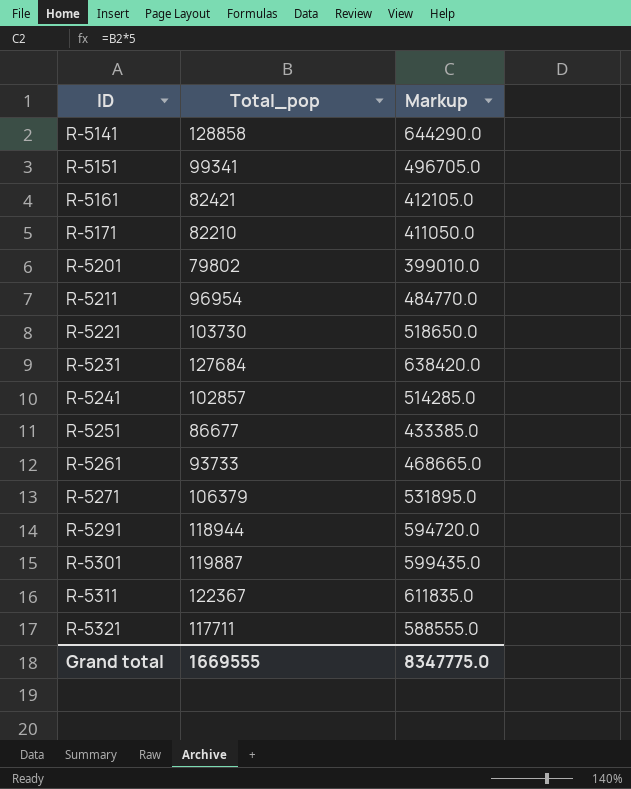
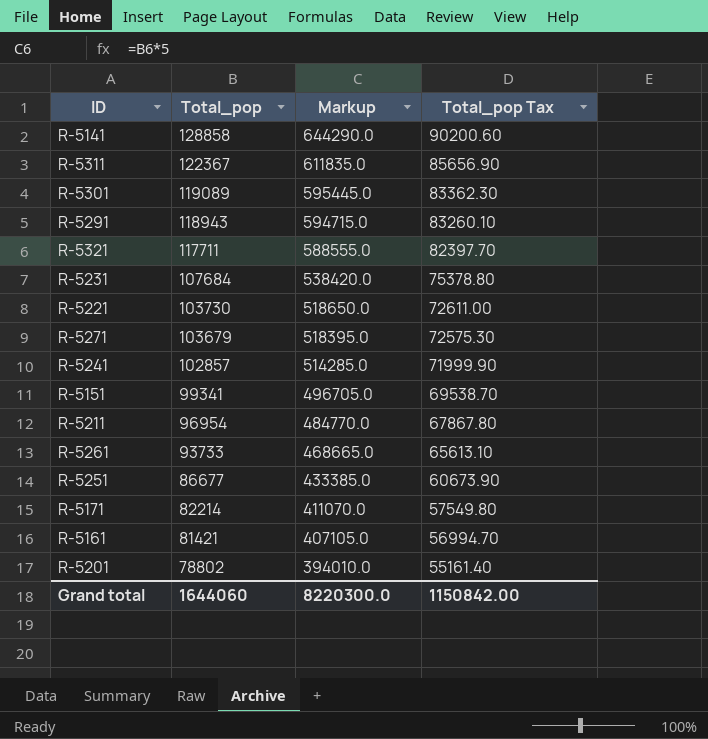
row order: ID ascending -> Total_pop descending
column Total_pop Tax | formula: none -> [Total_pop] * 0.7
R-5301 | Total_pop: 119887 -> 119089
R-5301 | Markup: 599435.0 -> 595445.0
R-5291 | Total_pop: 118944 -> 118943
R-5291 | Markup: 594720.0 -> 594715.0
R-5231 | Total_pop: 127684 -> 107684
R-5231 | Markup: 638420.0 -> 538420.0
R-5271 | Total_pop: 106379 -> 103679
R-5271 | Markup: 531895.0 -> 518395.0
R-5171 | Total_pop: 82210 -> 82214
R-5171 | Markup: 411050.0 -> 411070.0
R-5161 | Total_pop: 82421 -> 81421
R-5161 | Markup: 412105.0 -> 407105.0
R-5201 | Total_pop: 79802 -> 78802
R-5201 | Markup: 399010.0 -> 394010.0
Grand total | Total_pop: 1669555 -> 1644060
Grand total | Markup: 8347775.0 -> 8220300.0

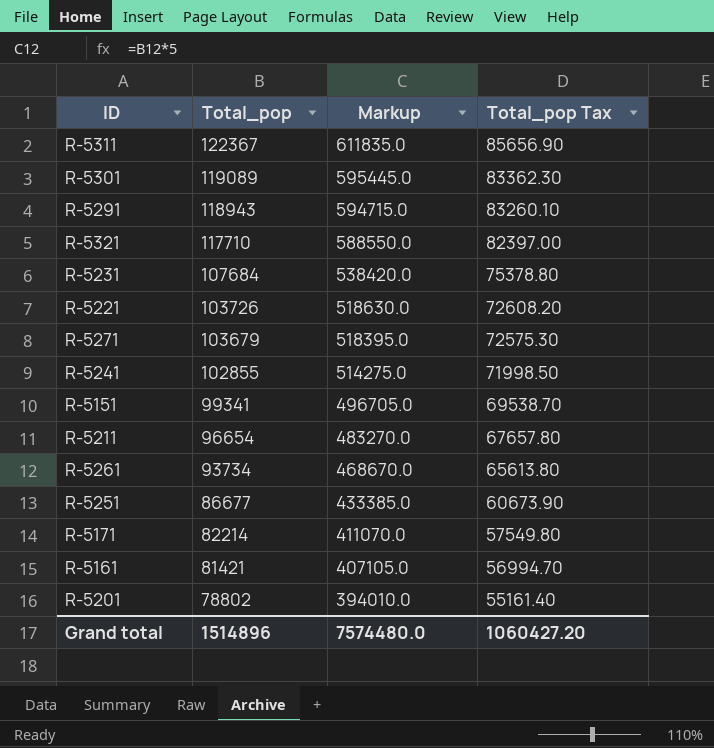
row R-5141: 128858 | 644290.0 | 90200.60 -> none
R-5321 | Total_pop: 117711 -> 117710
R-5321 | Markup: 588555.0 -> 588550.0
R-5321 | Total_pop Tax: 82397.70 -> 82397.00
R-5221 | Total_pop: 103730 -> 103726
R-5221 | Markup: 518650.0 -> 518630.0
R-5221 | Total_pop Tax: 72611.00 -> 72608.20
R-5241 | Total_pop: 102857 -> 102855
R-5241 | Markup: 514285.0 -> 514275.0
R-5241 | Total_pop Tax: 71999.90 -> 71998.50
R-5211 | Total_pop: 96954 -> 96654
R-5211 | Markup: 484770.0 -> 483270.0
R-5211 | Total_pop Tax: 67867.80 -> 67657.80
R-5261 | Total_pop: 93733 -> 93734
R-5261 | Markup: 468665.0 -> 468670.0
R-5261 | Total_pop Tax: 65613.10 -> 65613.80
Grand total | Total_pop: 1644060 -> 1514896
Grand total | Markup: 8220300.0 -> 7574480.0
Grand total | Total_pop Tax: 1150842.00 -> 1060427.20

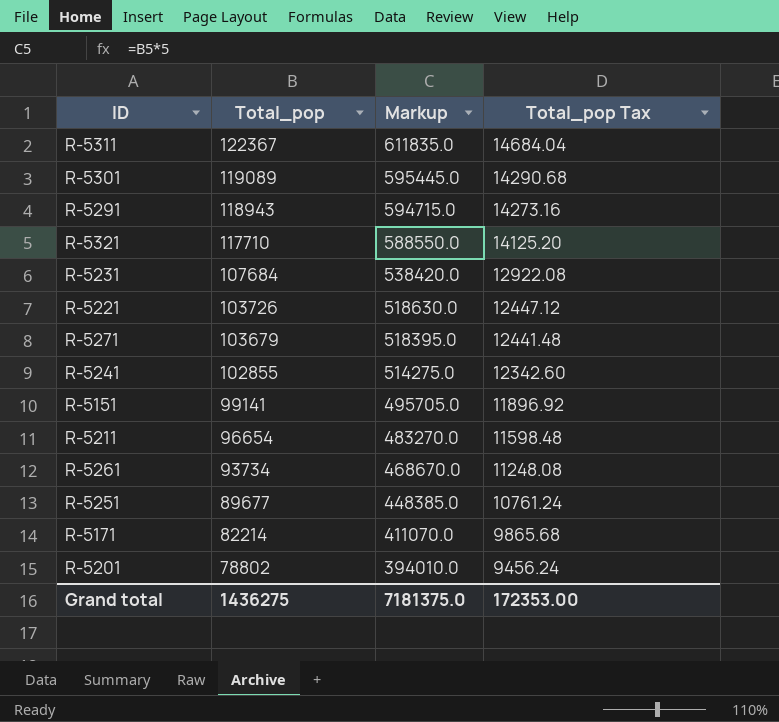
column Total_pop Tax | formula: [Total_pop] * 0.7 -> [Total_pop] * 0.12
row R-5161: 81421 | 407105.0 | 56994.70 -> none
R-5151 | Total_pop: 99341 -> 99141
R-5151 | Markup: 496705.0 -> 495705.0
R-5251 | Total_pop: 86677 -> 89677
R-5251 | Markup: 433385.0 -> 448385.0
Grand total | Total_pop: 1514896 -> 1436275
Grand total | Markup: 7574480.0 -> 7181375.0
Grand total | Total_pop Tax: 1060427.20 -> 172353.00

